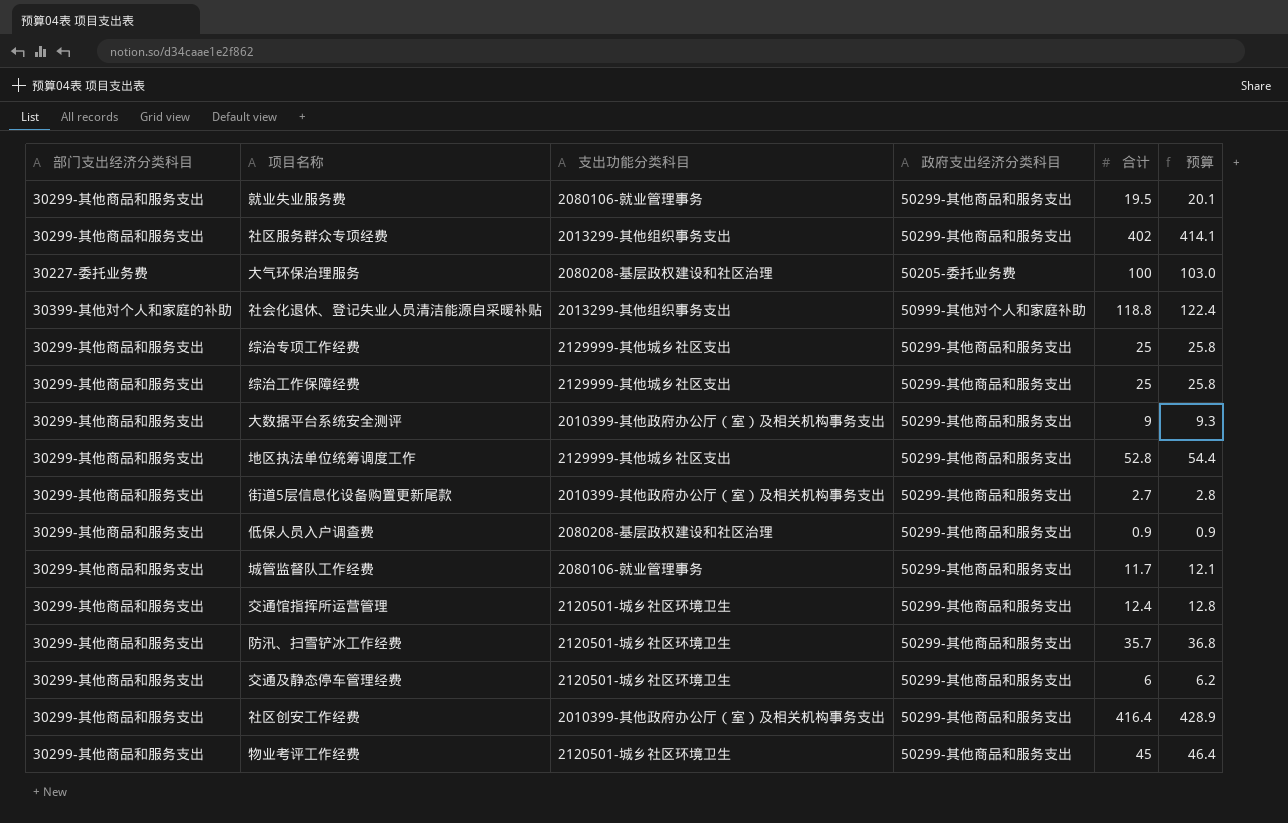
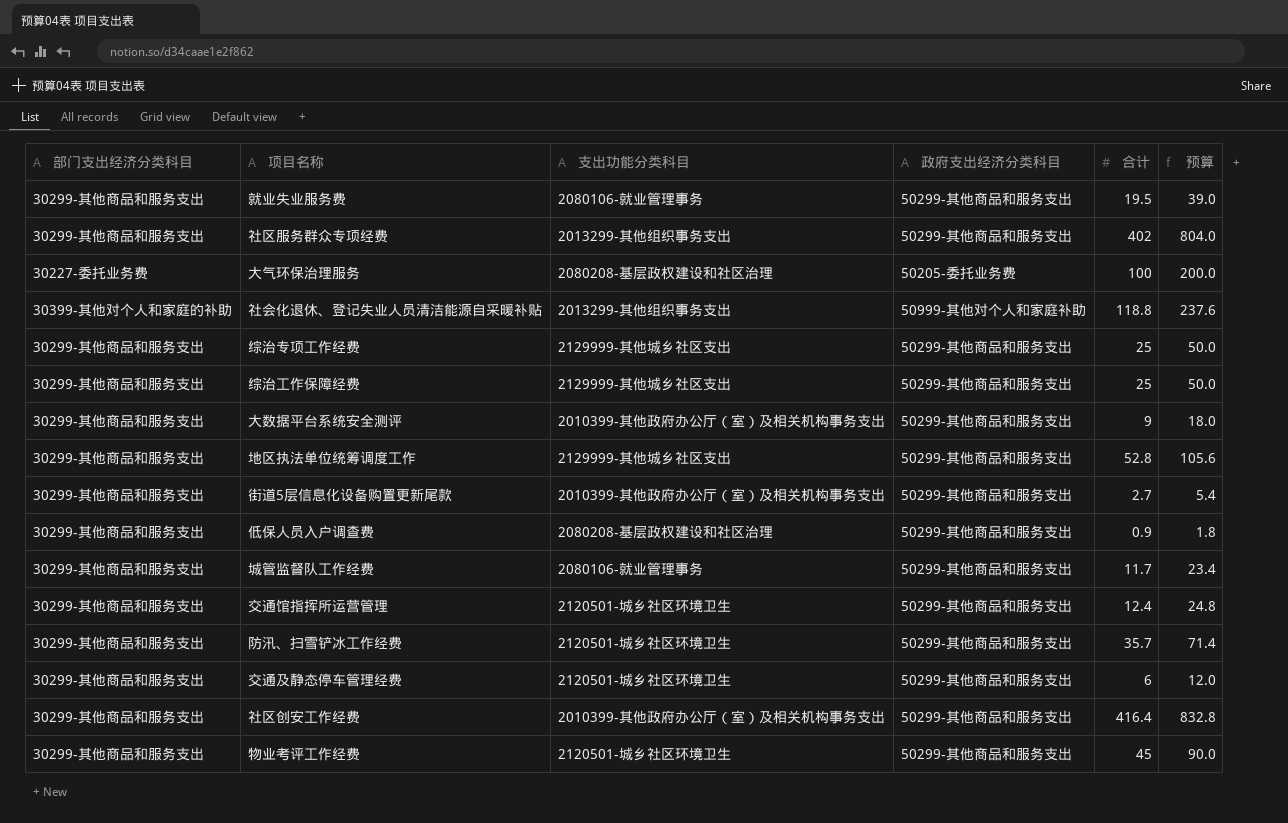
column 预算 | formula: [合计] * 1.03 -> [合计] * 2

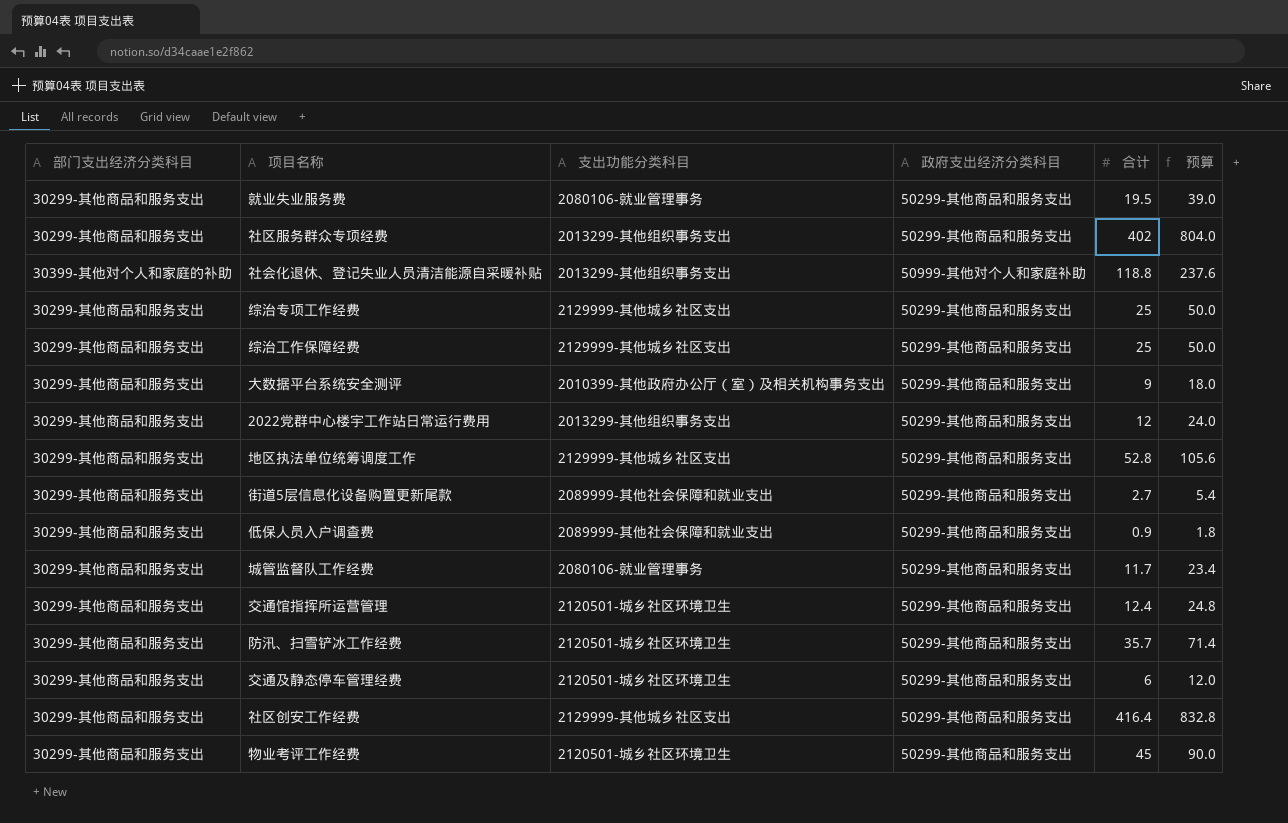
row 大气环保治理服务: 30227-委托业务费 | 2080208-基层政权建设和社区治理 | 50205-委托业务费 | 100 | 200.0 -> none
row 2022党群中心楼宇工作站日常运行费用: none -> 30299-其他商品和服务支出 | 2013299-其他组织事务支出 | 50299-其他商品和服务支出 | 12 | 24.0
街道5层信息化设备购置更新尾款 | 支出功能分类科目: 2010399-其他政府办公厅（室）及相关机构事务支出 -> 2089999-其他社会保障和就业支出
低保人员入户调查费 | 支出功能分类科目: 2080208-基层政权建设和社区治理 -> 2089999-其他社会保障和就业支出
社区创安工作经费 | 支出功能分类科目: 2010399-其他政府办公厅（室）及相关机构事务支出 -> 2129999-其他城乡社区支出

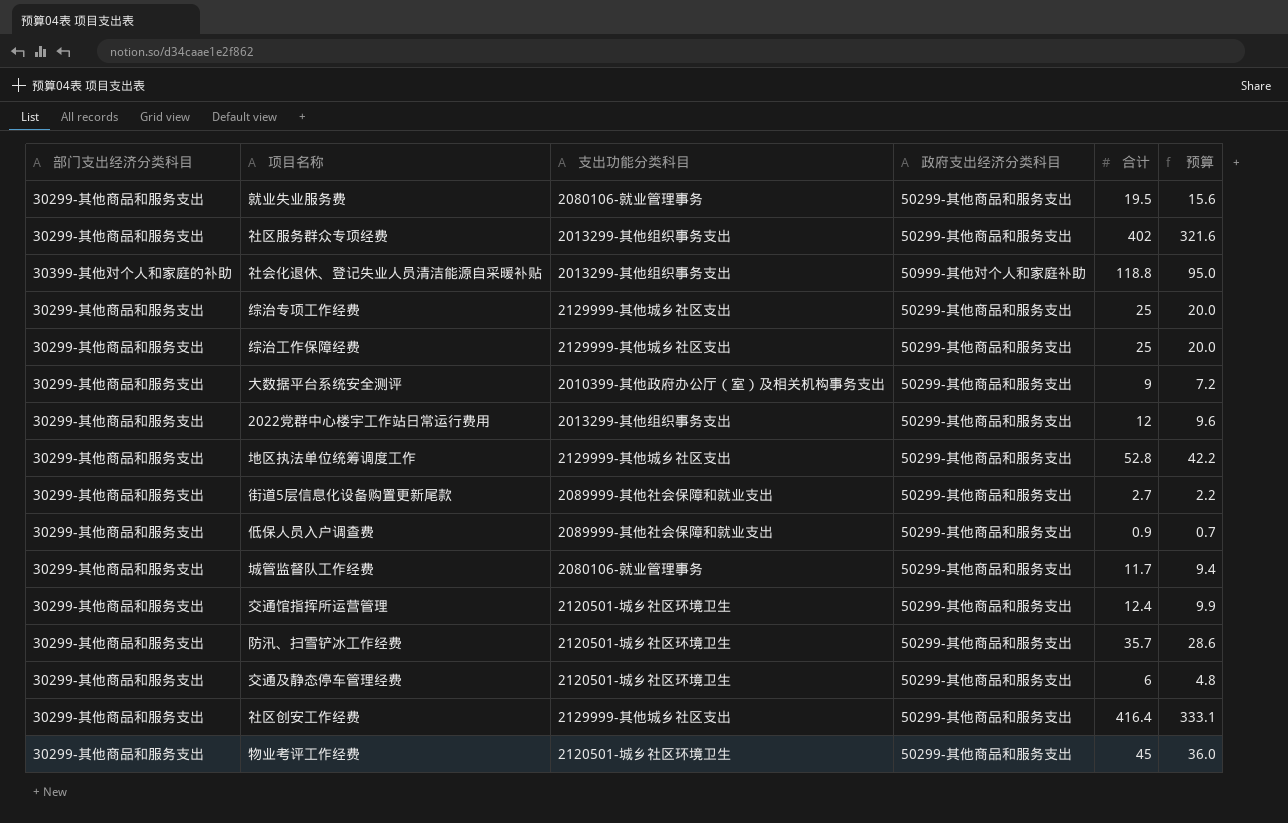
column 预算 | formula: [合计] * 2 -> [合计] * 0.8

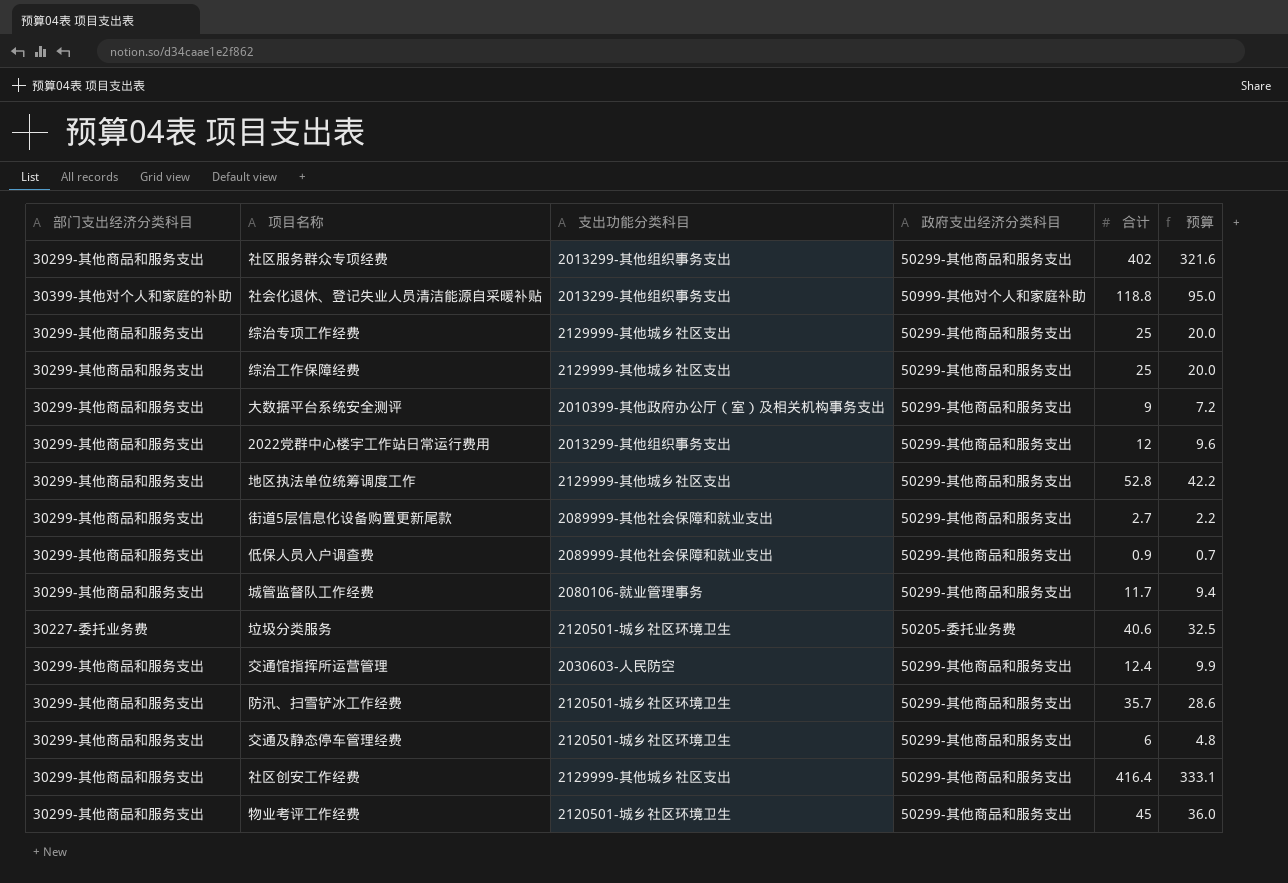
row 就业失业服务费: 30299-其他商品和服务支出 | 2080106-就业管理事务 | 50299-其他商品和服务支出 | 19.5 | 15.6 -> none
row 垃圾分类服务: none -> 30227-委托业务费 | 2120501-城乡社区环境卫生 | 50205-委托业务费 | 40.6 | 32.5
交通馆指挥所运营管理 | 支出功能分类科目: 2120501-城乡社区环境卫生 -> 2030603-人民防空

